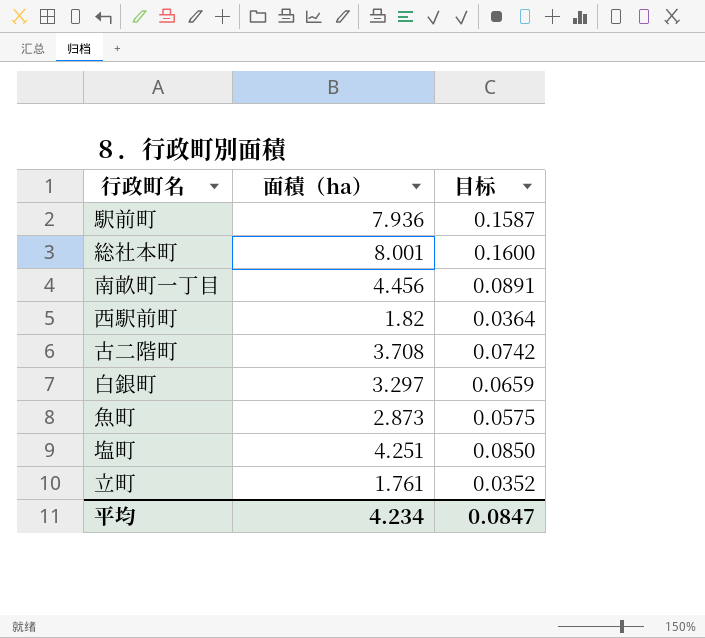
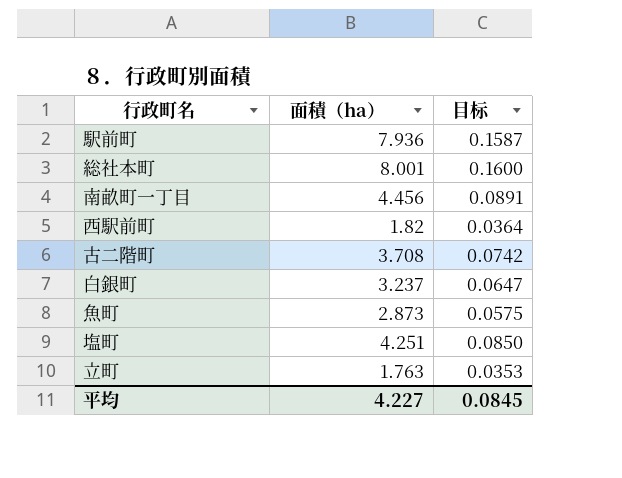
白銀町 | 面積（ha）: 3.297 -> 3.237
白銀町 | 目标: 0.0659 -> 0.0647
立町 | 面積（ha）: 1.761 -> 1.763
立町 | 目标: 0.0352 -> 0.0353
平均 | 面積（ha）: 4.234 -> 4.227
平均 | 目标: 0.0847 -> 0.0845

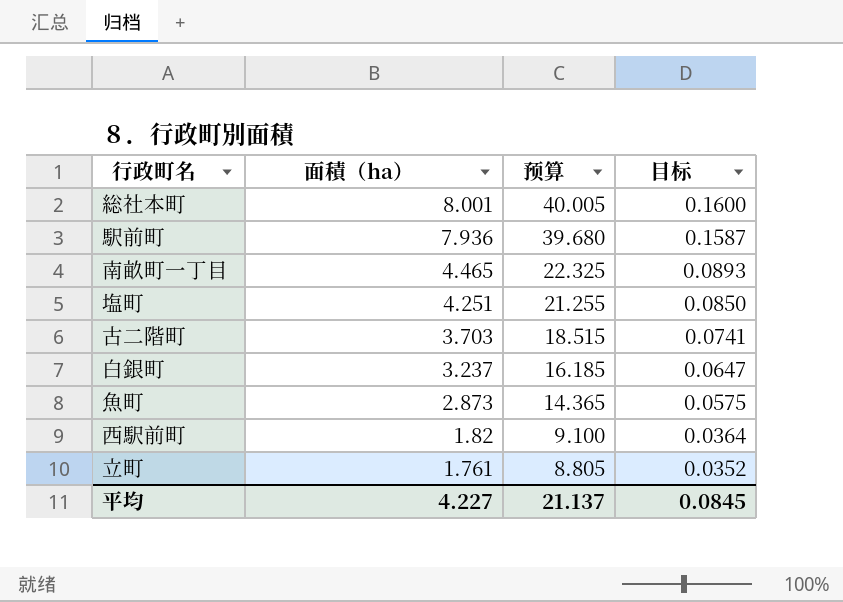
row order: none -> 面積（ha） descending
column 预算 | formula: none -> [面積（ha）] * 5
南畝町一丁目 | 面積（ha）: 4.456 -> 4.465
南畝町一丁目 | 目标: 0.0891 -> 0.0893
古二階町 | 面積（ha）: 3.708 -> 3.703
古二階町 | 目标: 0.0742 -> 0.0741
立町 | 面積（ha）: 1.763 -> 1.761
立町 | 目标: 0.0353 -> 0.0352

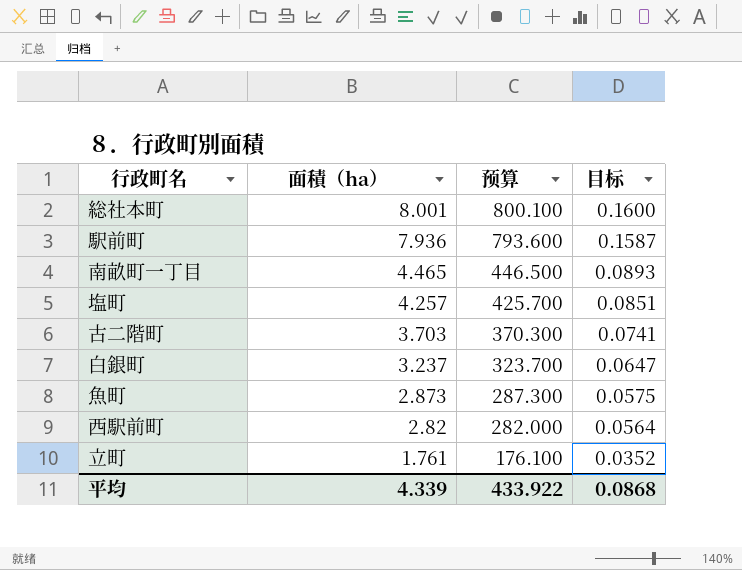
column 预算 | formula: [面積（ha）] * 5 -> [面積（ha）] * 100
塩町 | 面積（ha）: 4.251 -> 4.257
塩町 | 目标: 0.0850 -> 0.0851
西駅前町 | 面積（ha）: 1.82 -> 2.82
西駅前町 | 目标: 0.0364 -> 0.0564
平均 | 面積（ha）: 4.227 -> 4.339
平均 | 预算: 21.137 -> 433.922
平均 | 目标: 0.0845 -> 0.0868

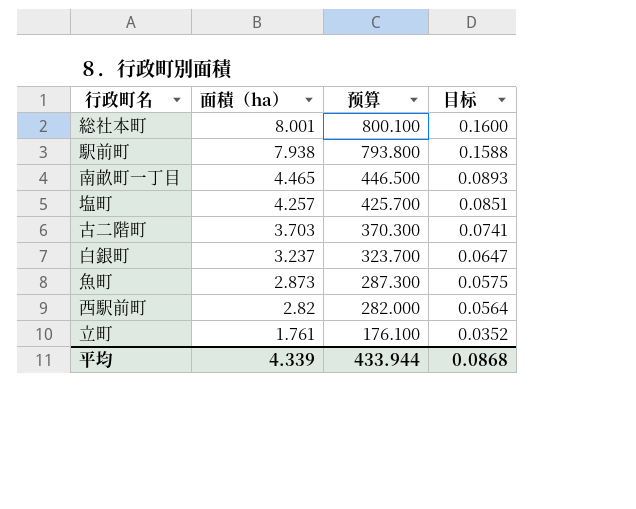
駅前町 | 面積（ha）: 7.936 -> 7.938
駅前町 | 预算: 793.600 -> 793.800
駅前町 | 目标: 0.1587 -> 0.1588
平均 | 预算: 433.922 -> 433.944

